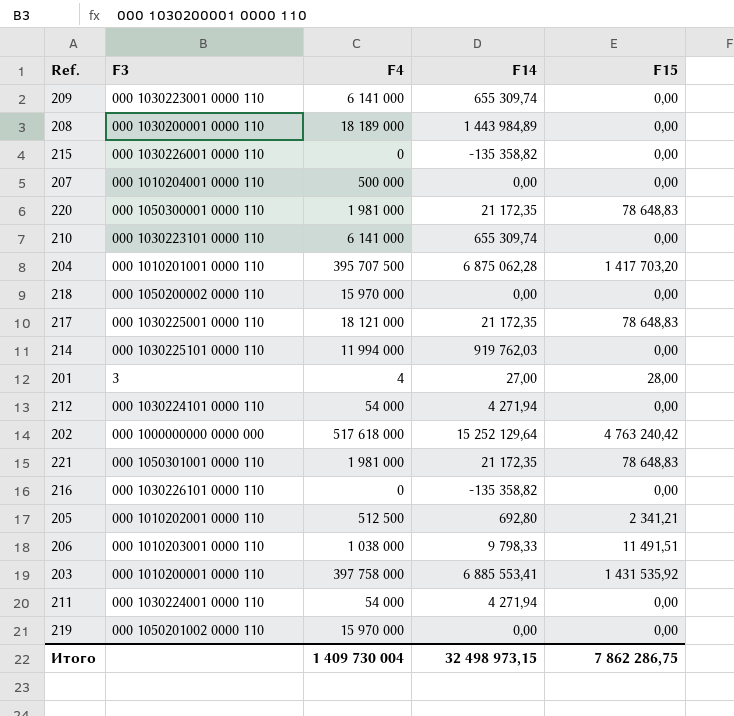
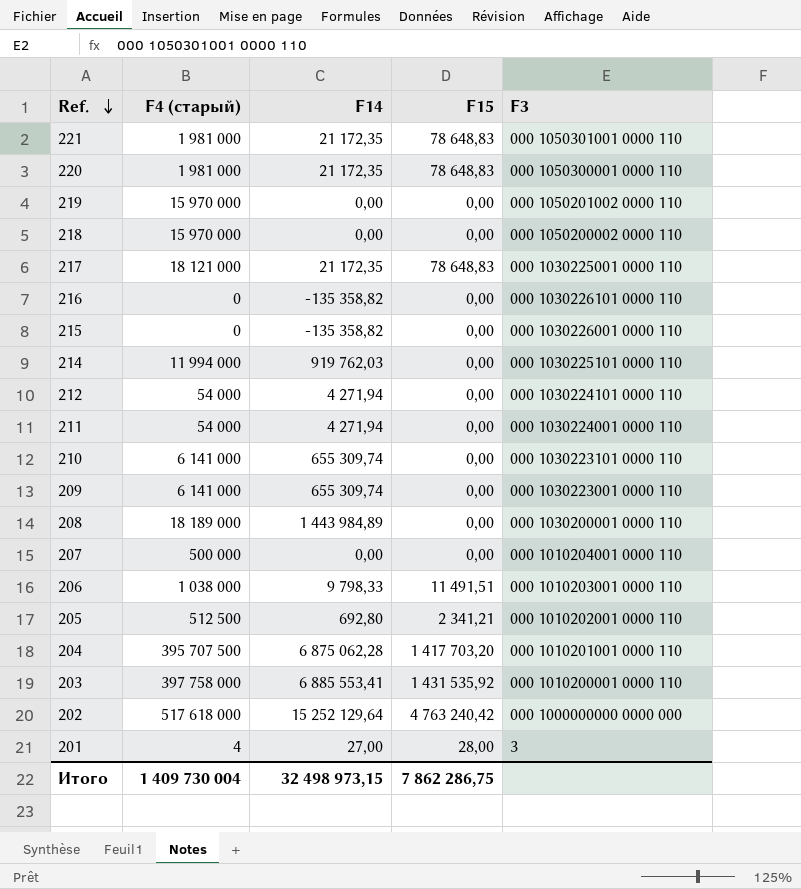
row order: none -> Ref. descending
column name: F4 -> F4 (старый)
column F3 | position: 2 -> 5

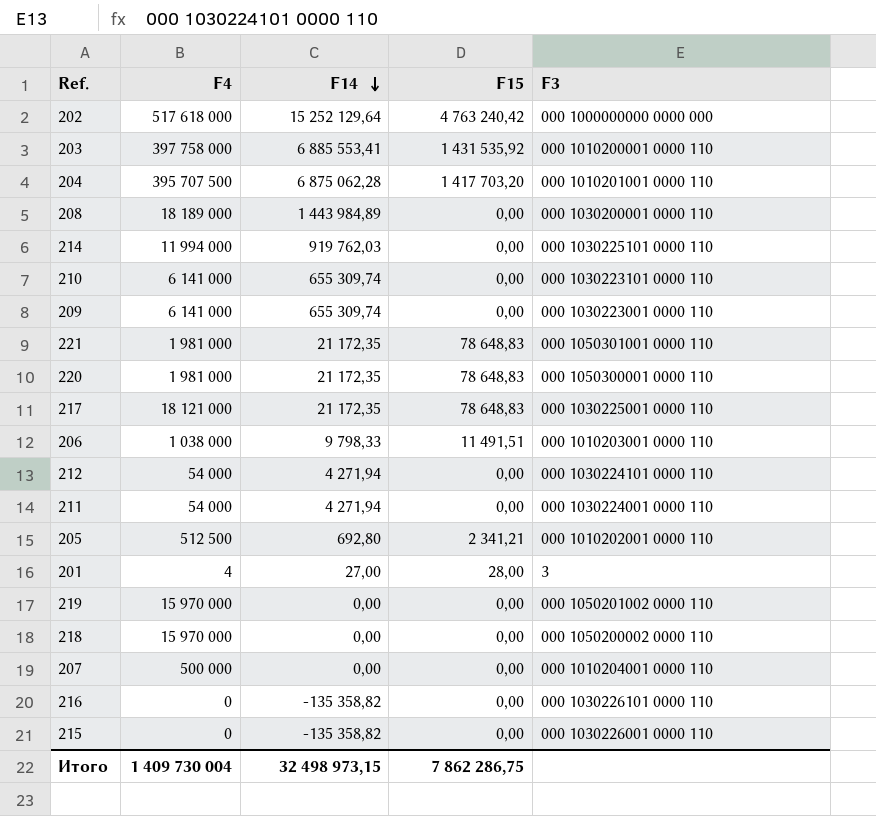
row order: Ref. descending -> F14 descending
column name: F4 (старый) -> F4

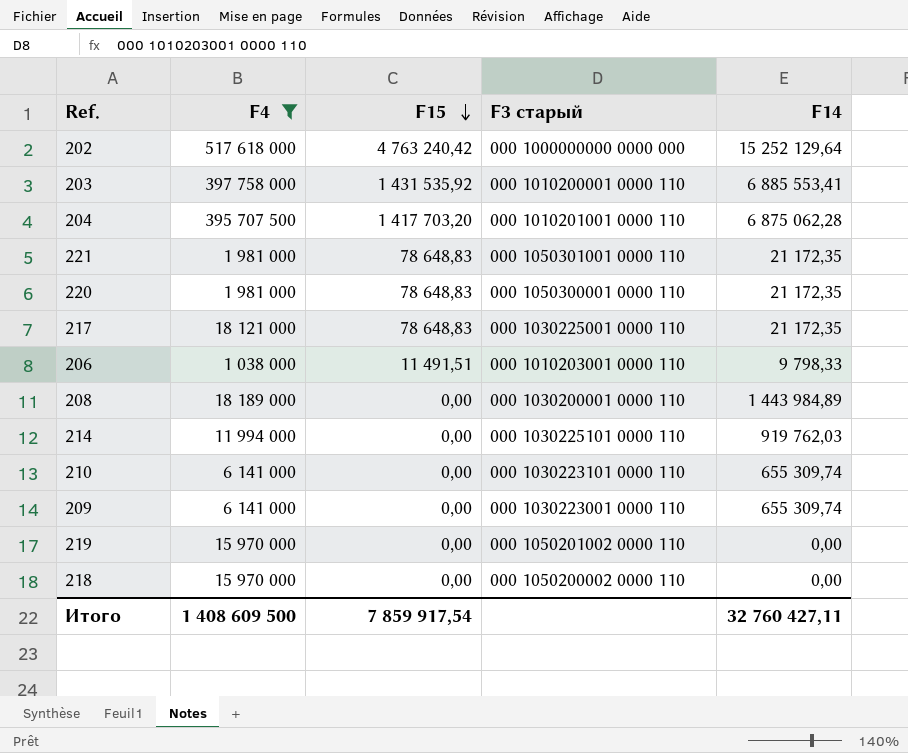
filter: none -> F4 >= 1 038 000
row order: F14 descending -> F15 descending
column name: F3 -> F3 старый
column F14 | position: 3 -> 5
Итого | F4: 1 409 730 004 -> 1 408 609 500
Итого | F15: 7 862 286,75 -> 7 859 917,54
Итого | F14: 32 498 973,15 -> 32 760 427,11

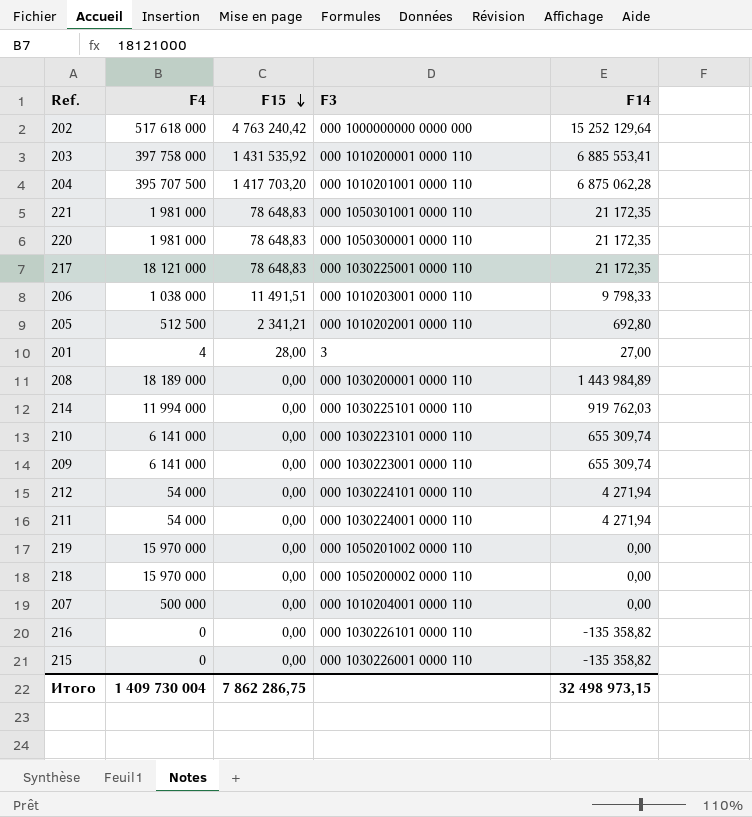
filter: F4 >= 1 038 000 -> none
column name: F3 старый -> F3
Итого | F4: 1 408 609 500 -> 1 409 730 004
Итого | F15: 7 859 917,54 -> 7 862 286,75
Итого | F14: 32 760 427,11 -> 32 498 973,15

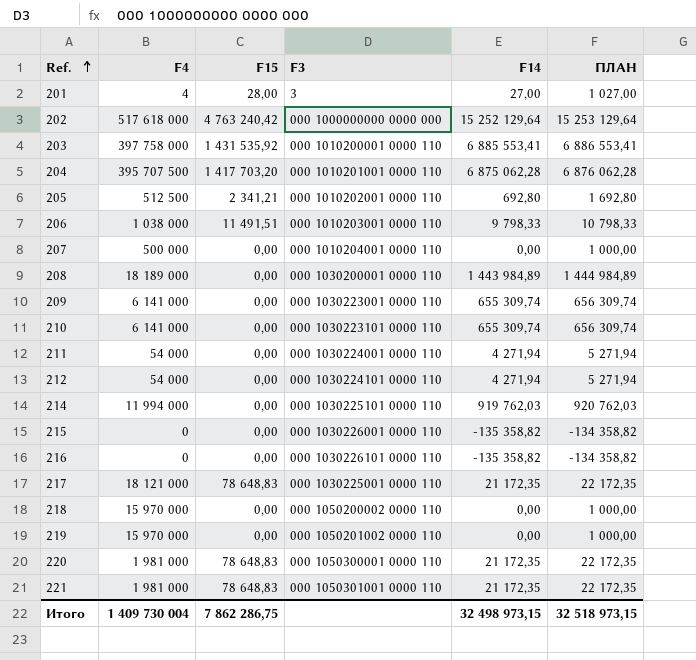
row order: F15 descending -> Ref. ascending
column ПЛАН | formula: none -> [F14] + 1000

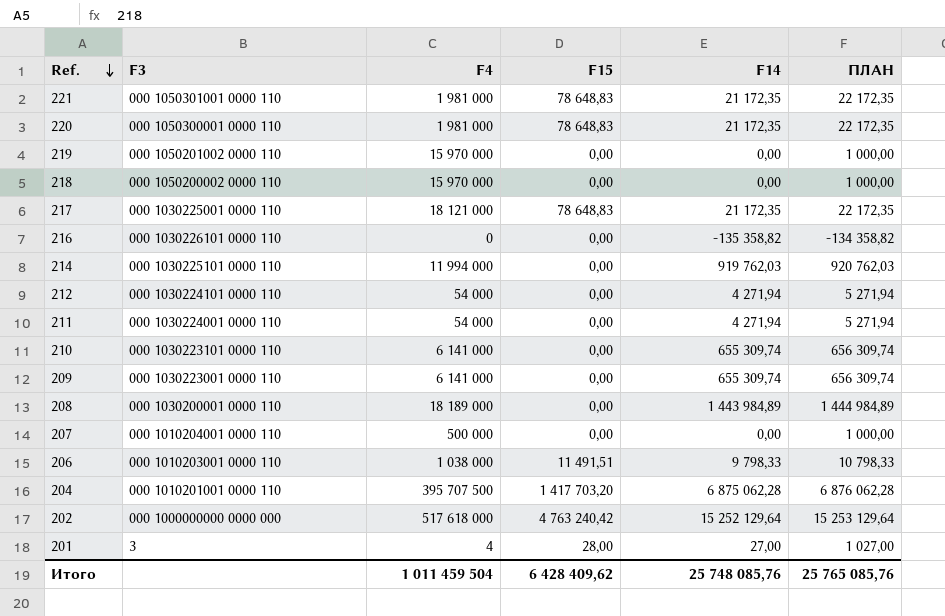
row order: Ref. ascending -> Ref. descending
column F3 | position: 4 -> 2
row 203: 397 758 000 | 1 431 535,92 | 000 1010200001 0000 110 | 6 885 553,41 | 6 886 553,41 -> none
row 205: 512 500 | 2 341,21 | 000 1010202001 0000 110 | 692,80 | 1 692,80 -> none
row 215: 0 | 0,00 | 000 1030226001 0000 110 | -135 358,82 | -134 358,82 -> none
Итого | F4: 1 409 730 004 -> 1 011 459 504
Итого | F15: 7 862 286,75 -> 6 428 409,62
Итого | F14: 32 498 973,15 -> 25 748 085,76
Итого | ПЛАН: 32 518 973,15 -> 25 765 085,76

